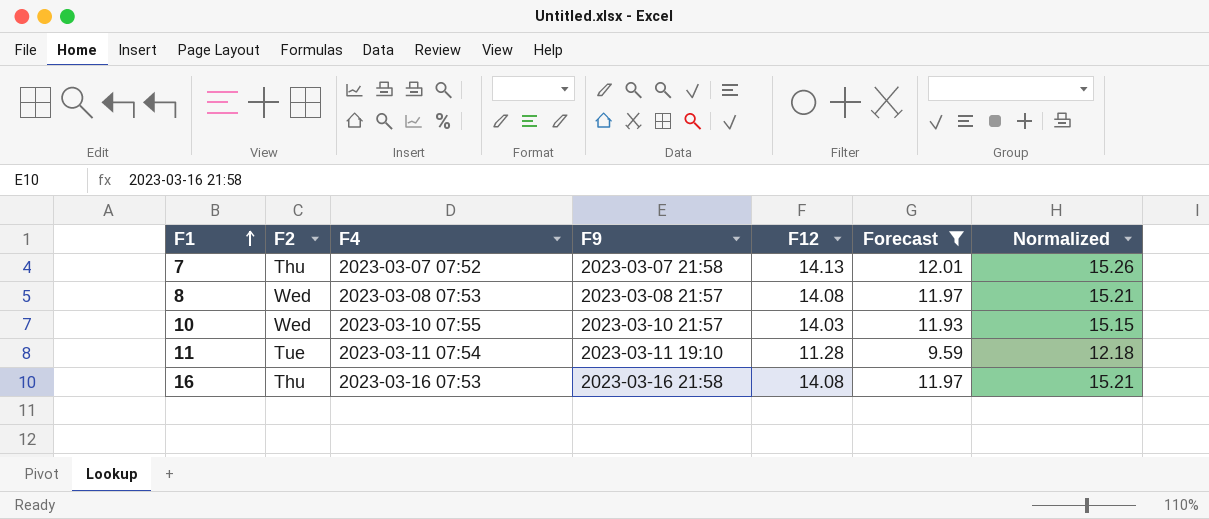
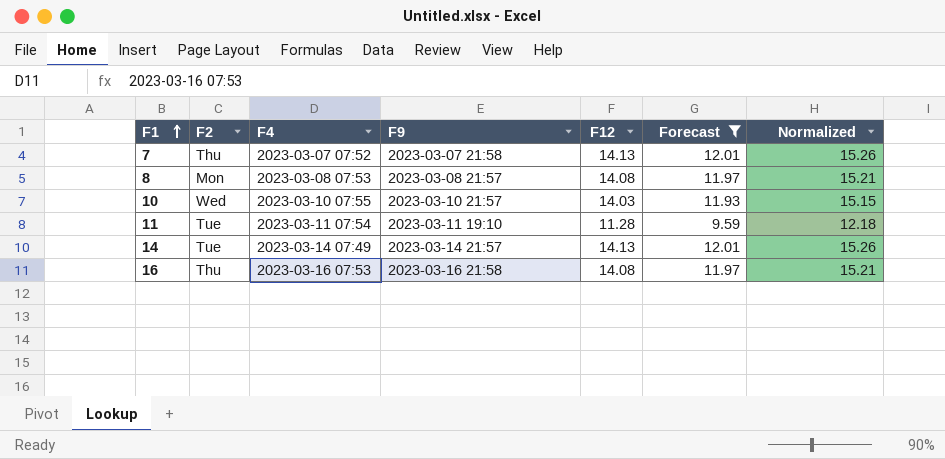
8 | F2: Wed -> Mon
row 14: none -> Tue | 2023-03-14 07:49 | 2023-03-14 21:57 | 14.13 | 12.01 | 15.26

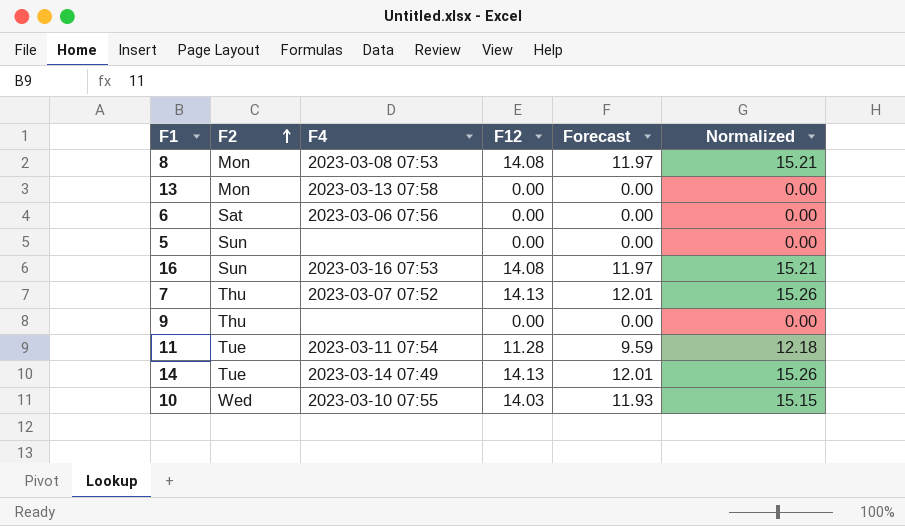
filter: Forecast != 0.00 -> none
row order: F1 ascending -> F2 ascending
column F9 | position: 4 -> none
16 | F2: Thu -> Sun

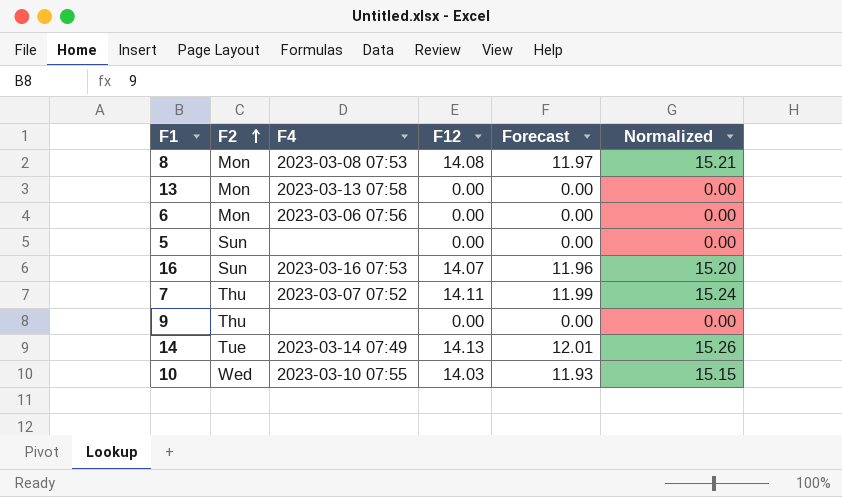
row 11: Tue | 2023-03-11 07:54 | 11.28 | 9.59 | 12.18 -> none
6 | F2: Sat -> Mon
16 | F12: 14.08 -> 14.07
16 | Forecast: 11.97 -> 11.96
16 | Normalized: 15.21 -> 15.20
7 | F12: 14.13 -> 14.11
7 | Forecast: 12.01 -> 11.99
7 | Normalized: 15.26 -> 15.24

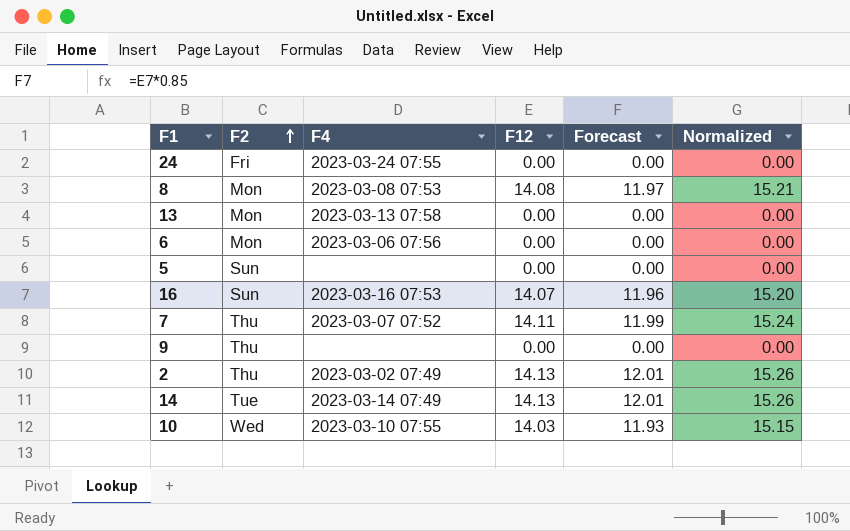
row 24: none -> Fri | 2023-03-24 07:55 | 0.00 | 0.00 | 0.00
row 2: none -> Thu | 2023-03-02 07:49 | 14.13 | 12.01 | 15.26

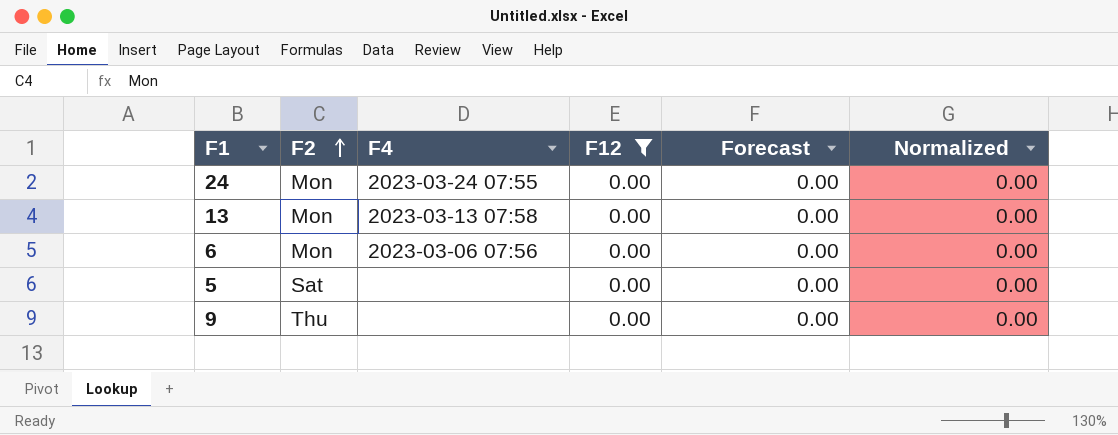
filter: none -> F12 = 0.00
24 | F2: Fri -> Mon
5 | F2: Sun -> Sat

